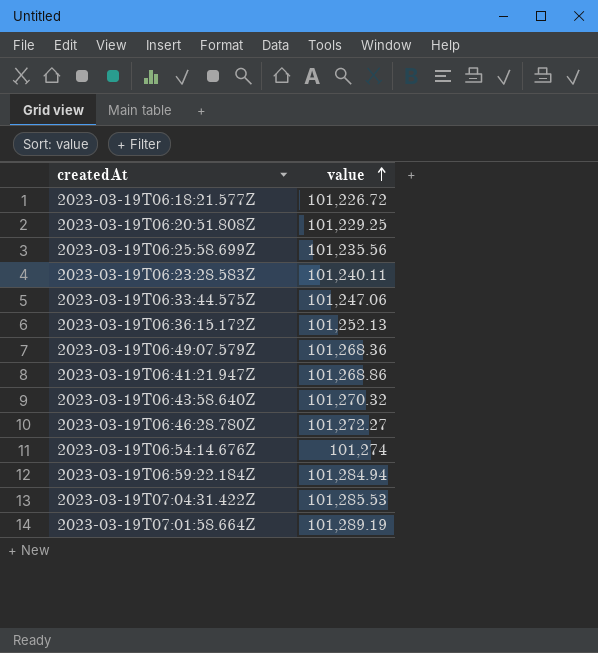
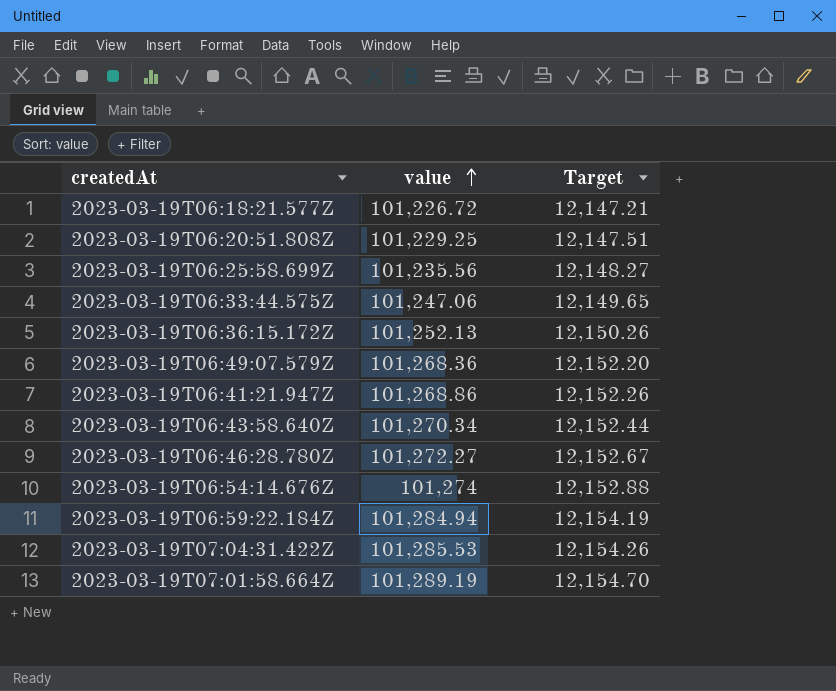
column Target | formula: none -> [value] * 0.12
row 2023-03-19T06:23:28.583Z: 101,240.11 -> none
2023-03-19T06:43:58.640Z | value: 101,270.32 -> 101,270.34

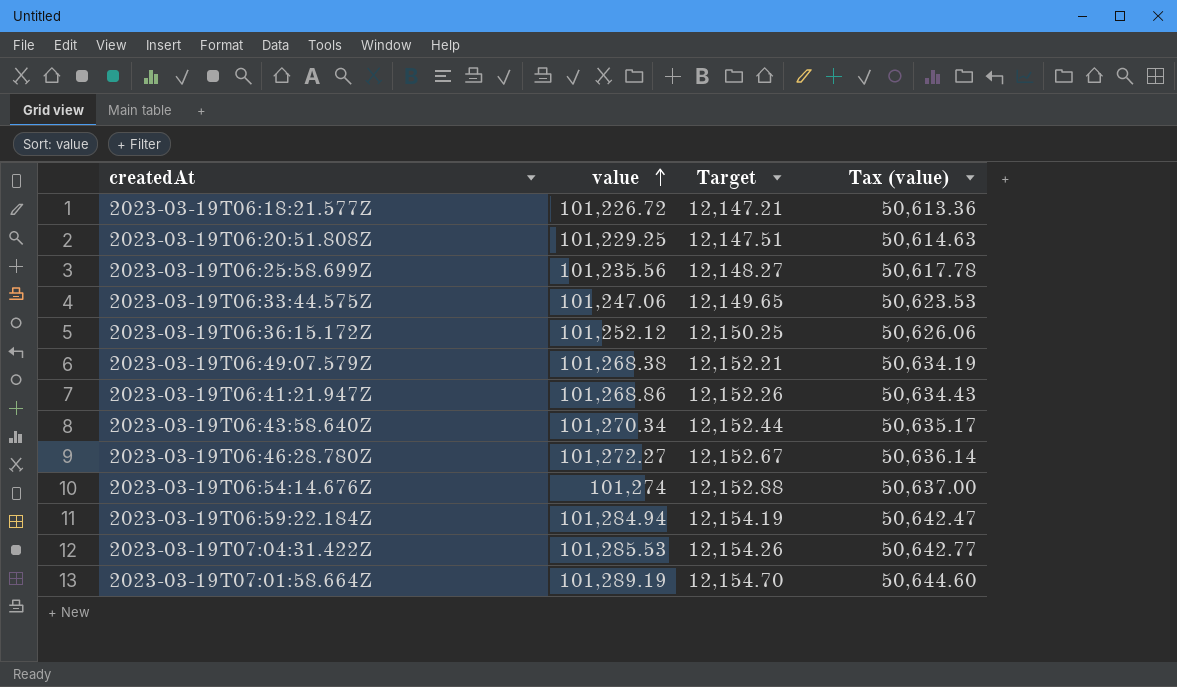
column Tax (value) | formula: none -> [value] * 0.5
2023-03-19T06:36:15.172Z | value: 101,252.13 -> 101,252.12
2023-03-19T06:36:15.172Z | Target: 12,150.26 -> 12,150.25
2023-03-19T06:49:07.579Z | value: 101,268.36 -> 101,268.38
2023-03-19T06:49:07.579Z | Target: 12,152.20 -> 12,152.21

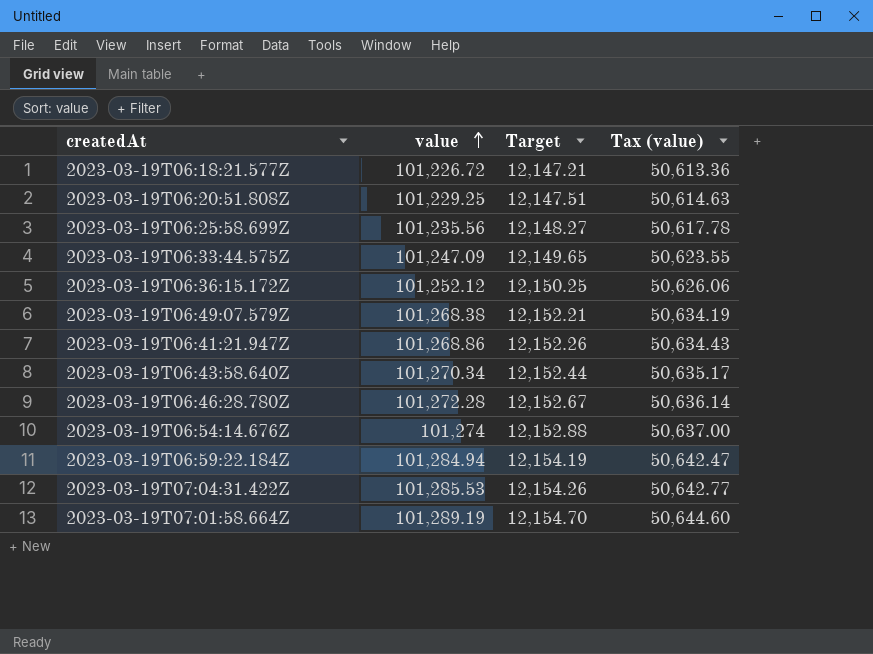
2023-03-19T06:33:44.575Z | value: 101,247.06 -> 101,247.09
2023-03-19T06:33:44.575Z | Tax (value): 50,623.53 -> 50,623.55
2023-03-19T06:46:28.780Z | value: 101,272.27 -> 101,272.28

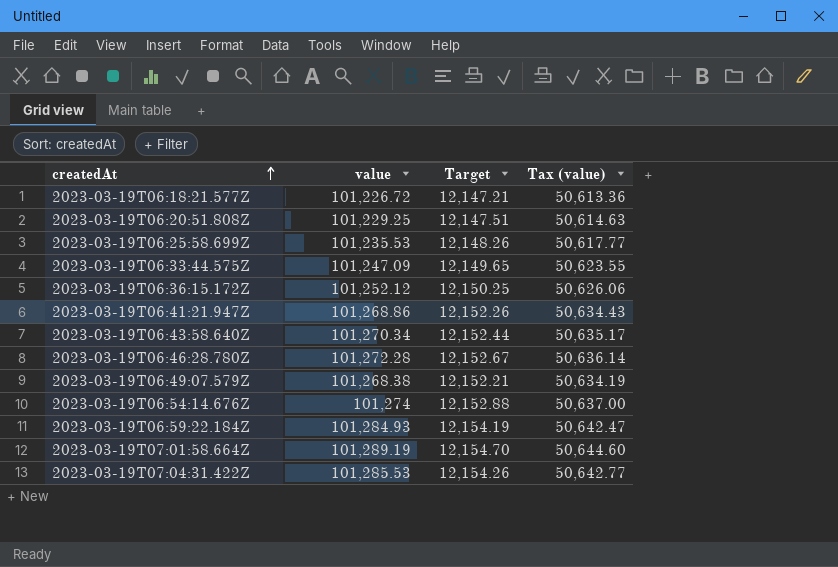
row order: value ascending -> createdAt ascending
2023-03-19T06:25:58.699Z | value: 101,235.56 -> 101,235.53
2023-03-19T06:25:58.699Z | Target: 12,148.27 -> 12,148.26
2023-03-19T06:25:58.699Z | Tax (value): 50,617.78 -> 50,617.77
2023-03-19T06:59:22.184Z | value: 101,284.94 -> 101,284.93

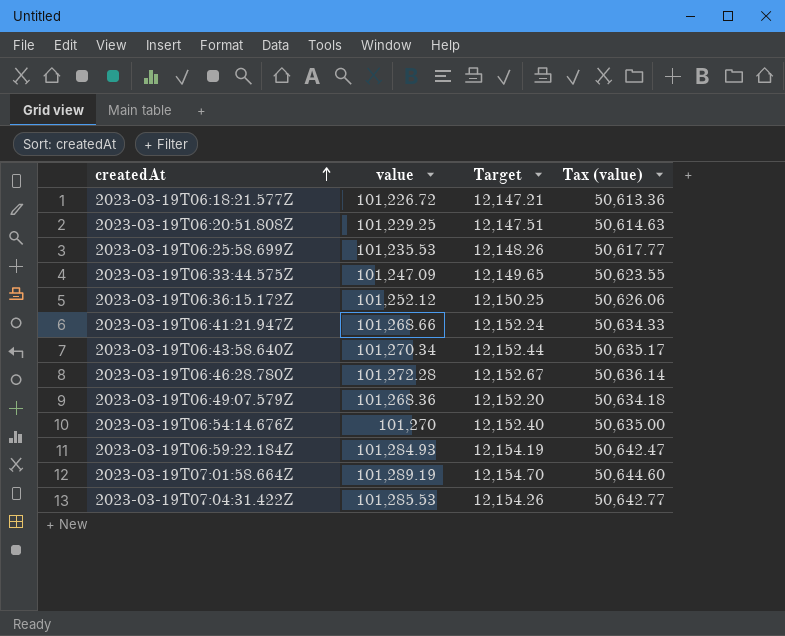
2023-03-19T06:41:21.947Z | value: 101,268.86 -> 101,268.66
2023-03-19T06:41:21.947Z | Target: 12,152.26 -> 12,152.24
2023-03-19T06:41:21.947Z | Tax (value): 50,634.43 -> 50,634.33
2023-03-19T06:49:07.579Z | value: 101,268.38 -> 101,268.36
2023-03-19T06:49:07.579Z | Target: 12,152.21 -> 12,152.20
2023-03-19T06:49:07.579Z | Tax (value): 50,634.19 -> 50,634.18
2023-03-19T06:54:14.676Z | value: 101,274 -> 101,270
2023-03-19T06:54:14.676Z | Target: 12,152.88 -> 12,152.40
2023-03-19T06:54:14.676Z | Tax (value): 50,637.00 -> 50,635.00

